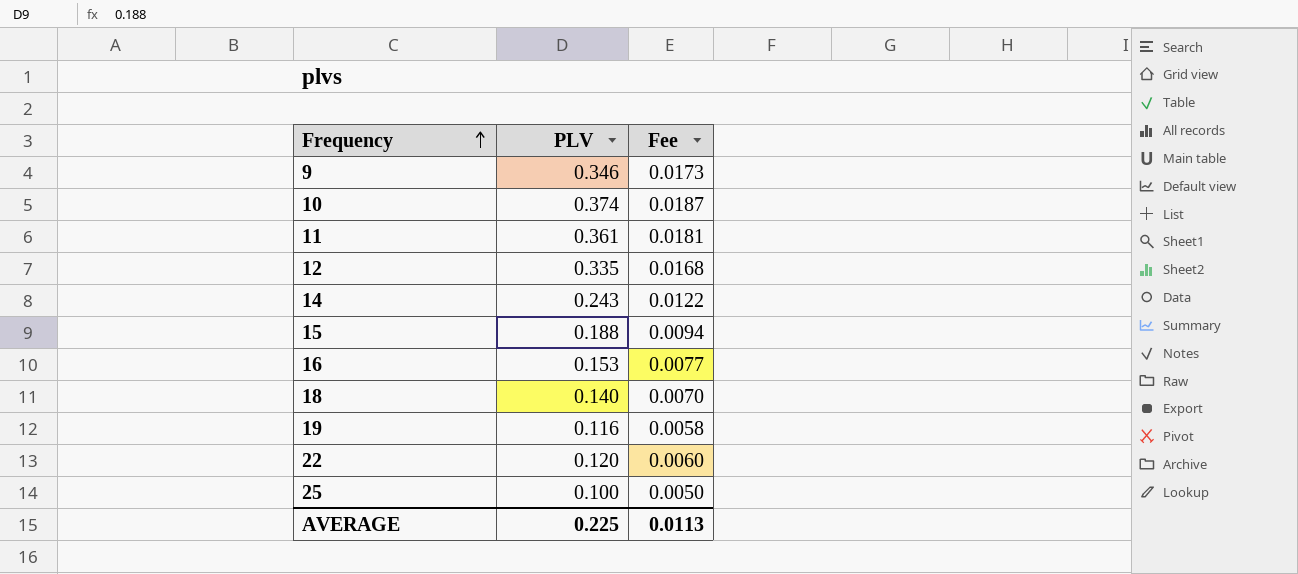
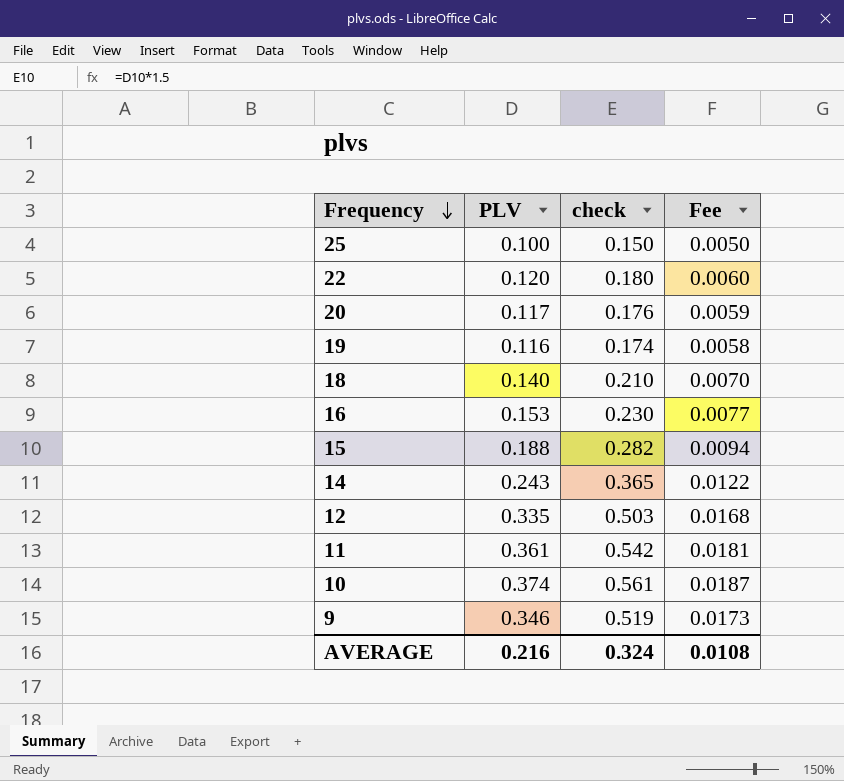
row order: Frequency ascending -> Frequency descending
column check | formula: none -> [PLV] * 1.5
row 20: none -> 0.117 | 0.176 | 0.0059
AVERAGE | PLV: 0.225 -> 0.216
AVERAGE | Fee: 0.0113 -> 0.0108

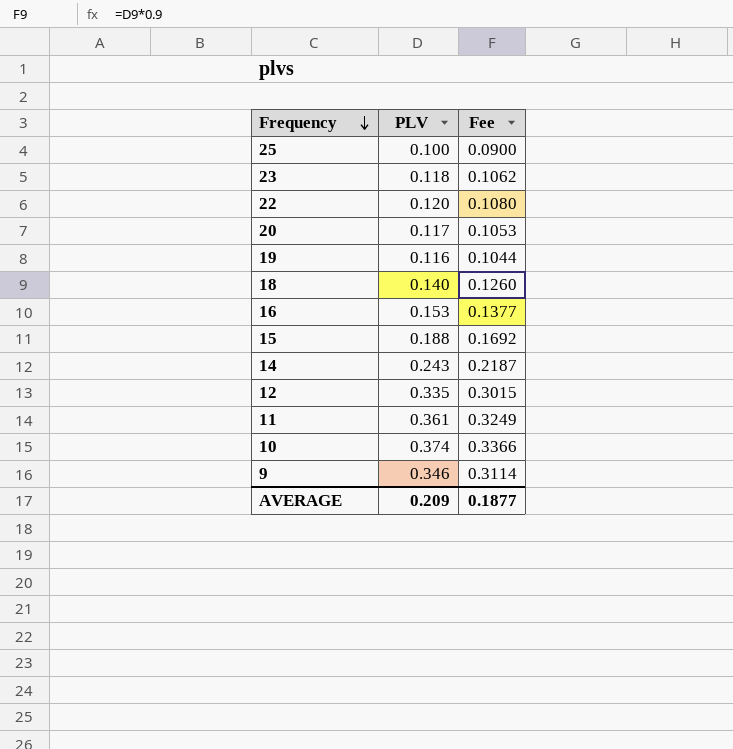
column check | formula: [PLV] * 1.5 -> none
column Fee | formula: [PLV] * 0.05 -> [PLV] * 0.9
row 23: none -> 0.118 | 0.1062
AVERAGE | PLV: 0.216 -> 0.209
AVERAGE | Fee: 0.0108 -> 0.1877

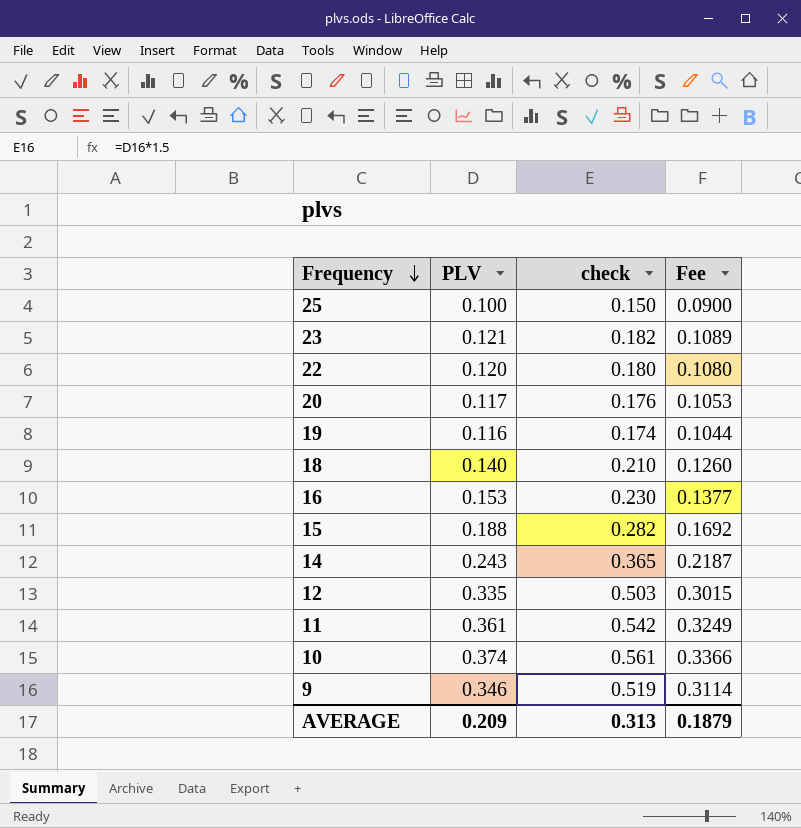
column check | formula: none -> [PLV] * 1.5
23 | PLV: 0.118 -> 0.121
23 | Fee: 0.1062 -> 0.1089
AVERAGE | Fee: 0.1877 -> 0.1879

